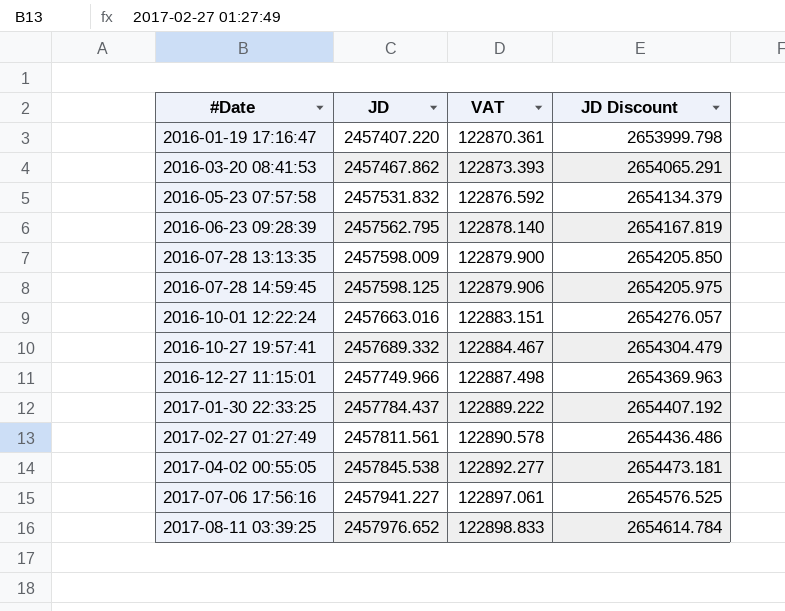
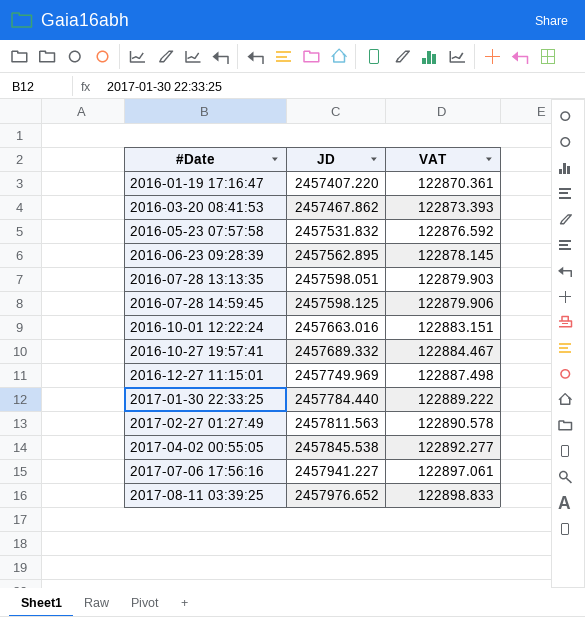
column JD Discount | formula: [JD] * 1.08 -> none
2016-06-23 09:28:39 | JD: 2457562.795 -> 2457562.895
2016-06-23 09:28:39 | VAT: 122878.140 -> 122878.145
2016-07-28 13:13:35 | JD: 2457598.009 -> 2457598.051
2016-07-28 13:13:35 | VAT: 122879.900 -> 122879.903
2016-12-27 11:15:01 | JD: 2457749.966 -> 2457749.969
2017-01-30 22:33:25 | JD: 2457784.437 -> 2457784.440
2017-02-27 01:27:49 | JD: 2457811.561 -> 2457811.563

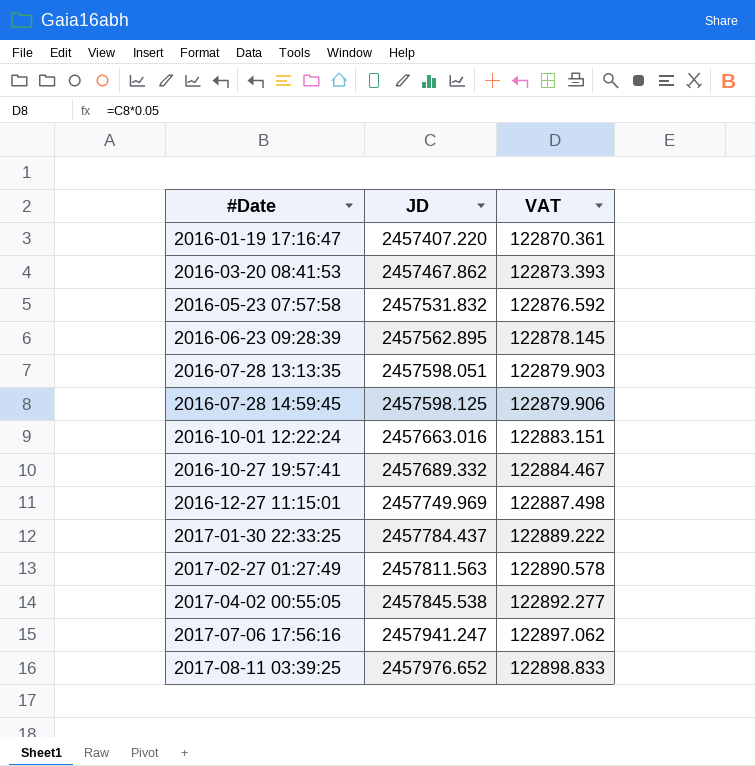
2017-01-30 22:33:25 | JD: 2457784.440 -> 2457784.437
2017-07-06 17:56:16 | JD: 2457941.227 -> 2457941.247
2017-07-06 17:56:16 | VAT: 122897.061 -> 122897.062

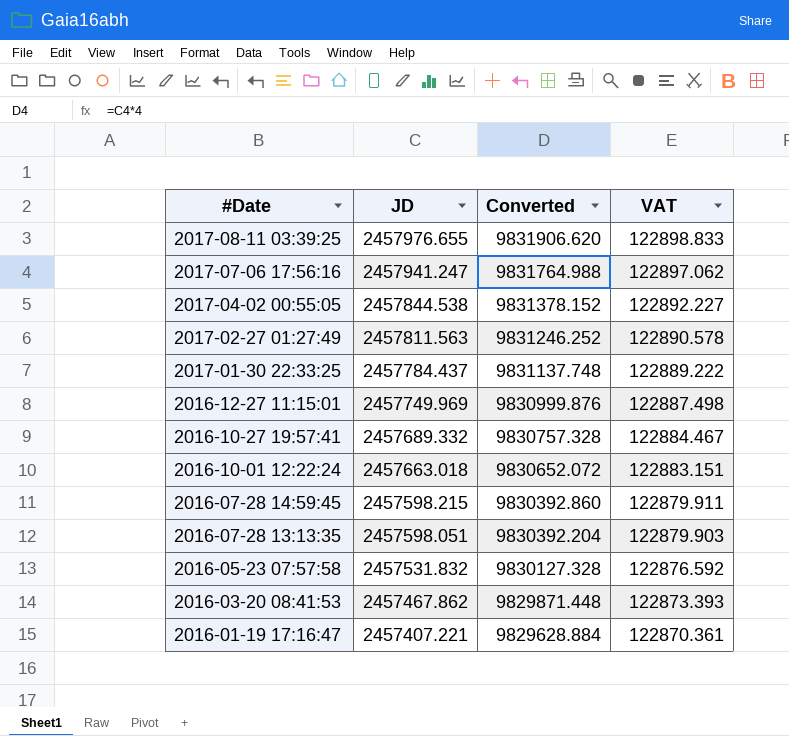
row order: #Date ascending -> #Date descending
column Converted | formula: none -> [JD] * 4
row 2016-06-23 09:28:39: 2457562.895 | 122878.145 -> none
2017-08-11 03:39:25 | JD: 2457976.652 -> 2457976.655
2017-04-02 00:55:05 | JD: 2457845.538 -> 2457844.538
2017-04-02 00:55:05 | VAT: 122892.277 -> 122892.227
2016-10-01 12:22:24 | JD: 2457663.016 -> 2457663.018
2016-07-28 14:59:45 | JD: 2457598.125 -> 2457598.215
2016-07-28 14:59:45 | VAT: 122879.906 -> 122879.911
2016-01-19 17:16:47 | JD: 2457407.220 -> 2457407.221

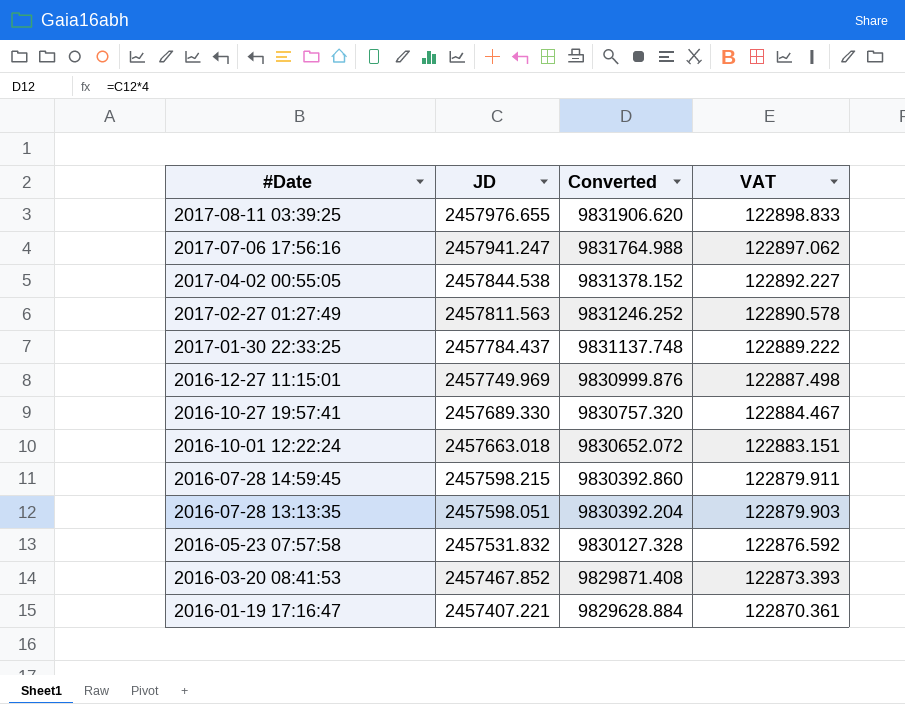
2016-10-27 19:57:41 | JD: 2457689.332 -> 2457689.330
2016-10-27 19:57:41 | Converted: 9830757.328 -> 9830757.320
2016-03-20 08:41:53 | JD: 2457467.862 -> 2457467.852
2016-03-20 08:41:53 | Converted: 9829871.448 -> 9829871.408

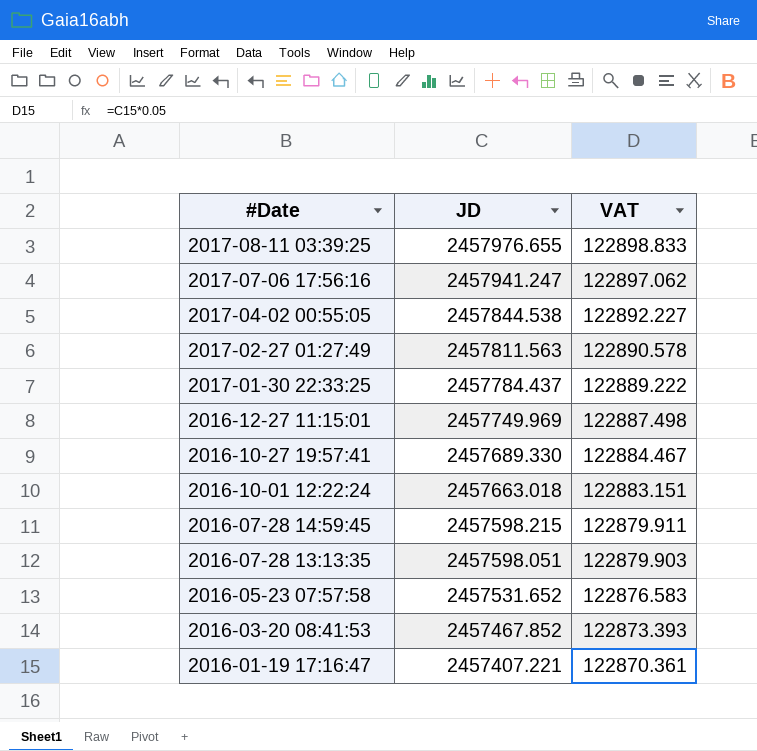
column Converted | formula: [JD] * 4 -> none
2016-05-23 07:57:58 | JD: 2457531.832 -> 2457531.652
2016-05-23 07:57:58 | VAT: 122876.592 -> 122876.583

